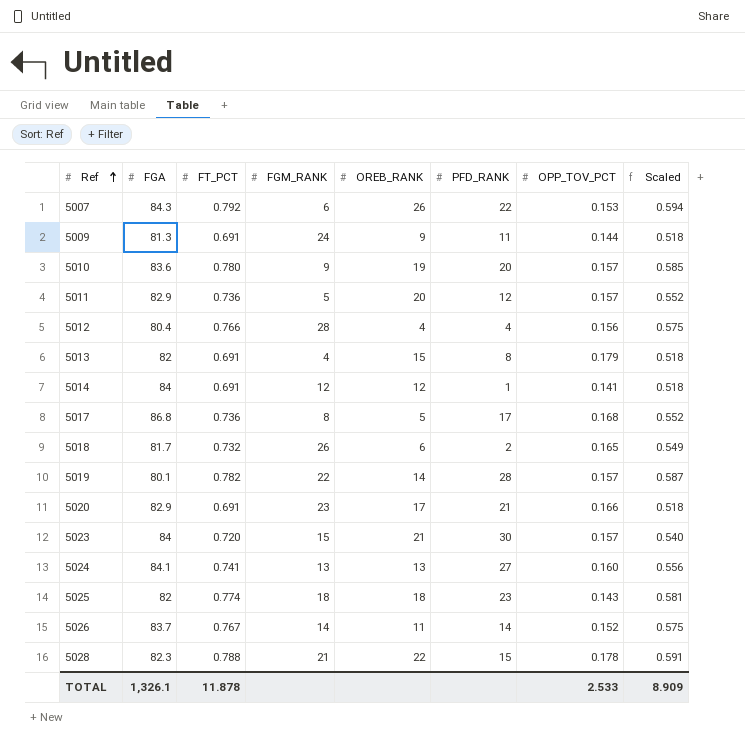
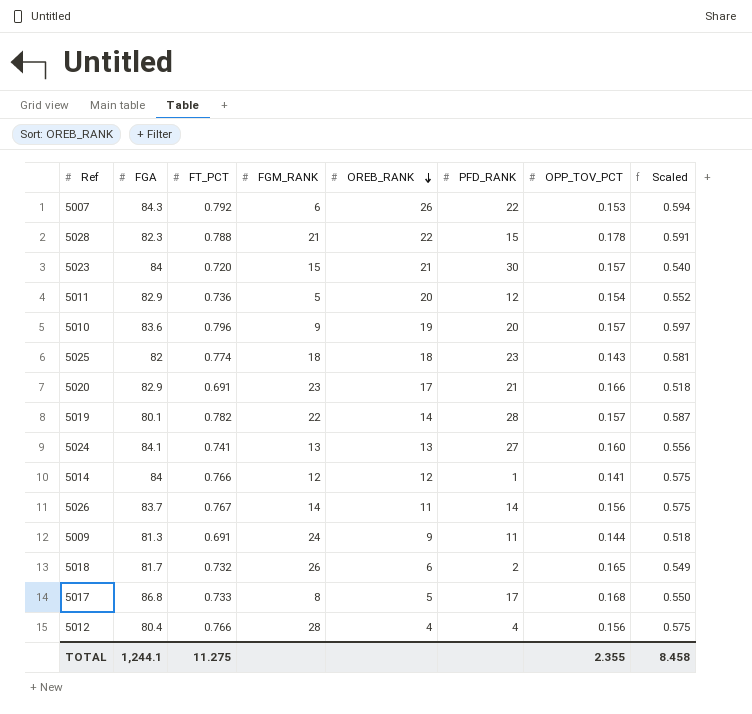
row order: Ref ascending -> OREB_RANK descending
row 5013: 82 | 0.691 | 4 | 15 | 8 | 0.179 | 0.518 -> none
5011 | OPP_TOV_PCT: 0.157 -> 0.154
5010 | FT_PCT: 0.780 -> 0.796
5010 | Scaled: 0.585 -> 0.597
5014 | FT_PCT: 0.691 -> 0.766
5014 | Scaled: 0.518 -> 0.575
5026 | OPP_TOV_PCT: 0.152 -> 0.156
5017 | FT_PCT: 0.736 -> 0.733
5017 | Scaled: 0.552 -> 0.550
TOTAL | FGA: 1,326.1 -> 1,244.1
TOTAL | FT_PCT: 11.878 -> 11.275
TOTAL | OPP_TOV_PCT: 2.533 -> 2.355
TOTAL | Scaled: 8.909 -> 8.458

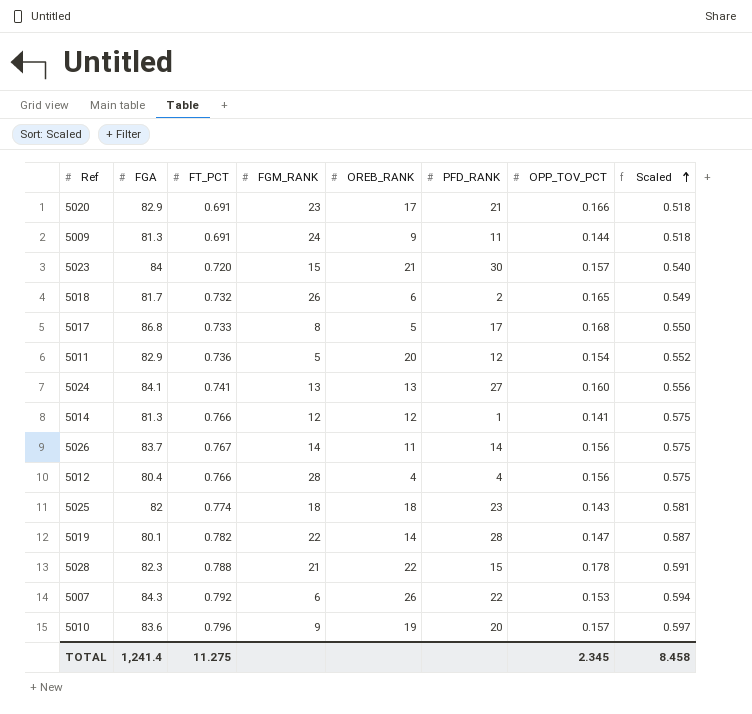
row order: OREB_RANK descending -> Scaled ascending
5014 | FGA: 84 -> 81.3
5019 | OPP_TOV_PCT: 0.157 -> 0.147
TOTAL | FGA: 1,244.1 -> 1,241.4
TOTAL | OPP_TOV_PCT: 2.355 -> 2.345

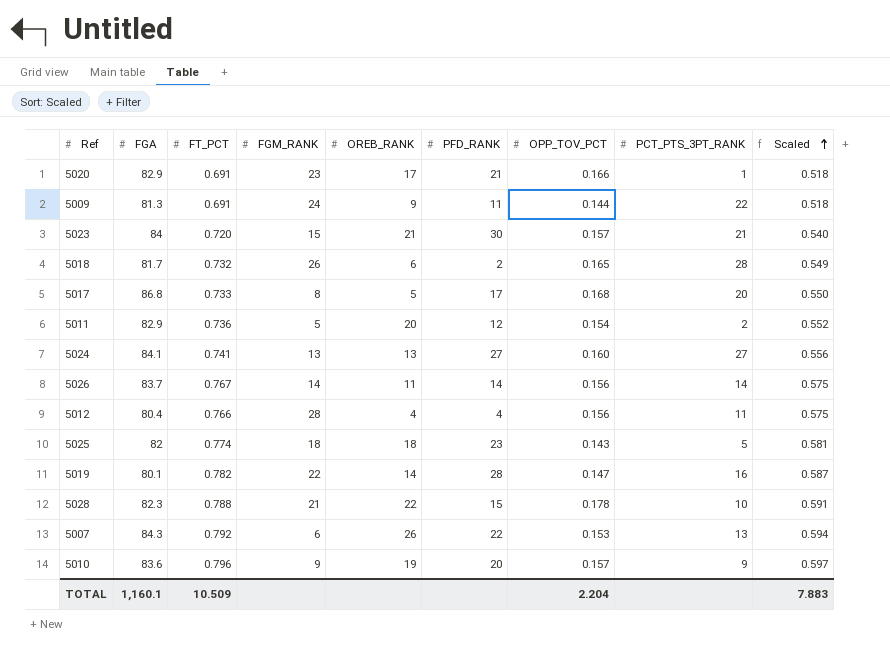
column PCT_PTS_3PT_RANK | position: none -> 8
row 5014: 81.3 | 0.766 | 12 | 12 | 1 | 0.141 | 0.575 -> none
TOTAL | FGA: 1,241.4 -> 1,160.1
TOTAL | FT_PCT: 11.275 -> 10.509
TOTAL | OPP_TOV_PCT: 2.345 -> 2.204
TOTAL | Scaled: 8.458 -> 7.883

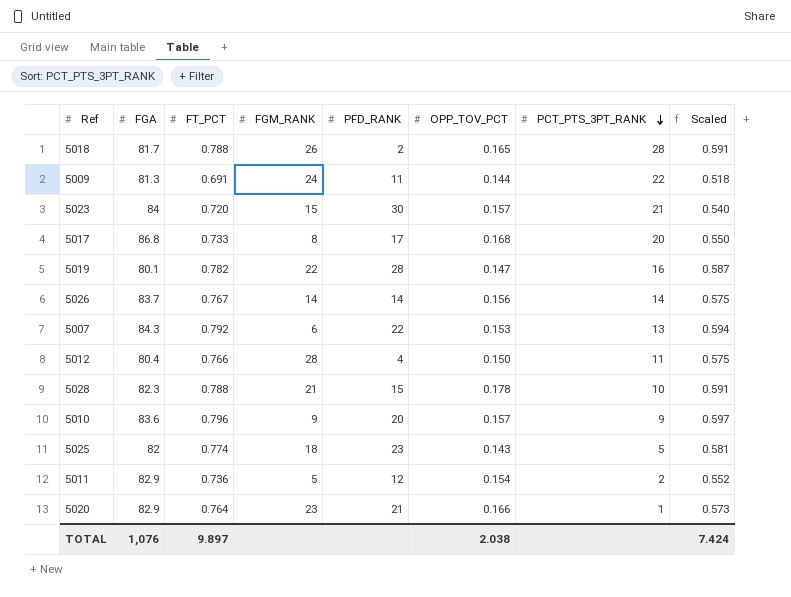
row order: Scaled ascending -> PCT_PTS_3PT_RANK descending
column OREB_RANK | position: 5 -> none
row 5024: 84.1 | 0.741 | 13 | 13 | 27 | 0.160 | 27 | 0.556 -> none
5018 | FT_PCT: 0.732 -> 0.788
5018 | Scaled: 0.549 -> 0.591
5012 | OPP_TOV_PCT: 0.156 -> 0.150
5020 | FT_PCT: 0.691 -> 0.764
5020 | Scaled: 0.518 -> 0.573
TOTAL | FGA: 1,160.1 -> 1,076
TOTAL | FT_PCT: 10.509 -> 9.897
TOTAL | OPP_TOV_PCT: 2.204 -> 2.038
TOTAL | Scaled: 7.883 -> 7.424

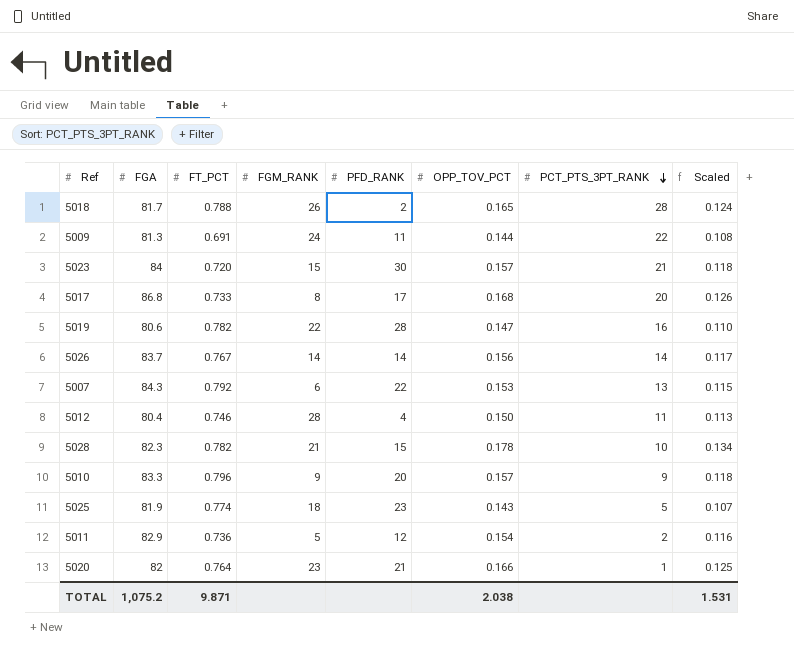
column Scaled | formula: [FT_PCT] * 0.75 -> [OPP_TOV_PCT] * 0.75
5019 | FGA: 80.1 -> 80.6
5012 | FT_PCT: 0.766 -> 0.746
5028 | FT_PCT: 0.788 -> 0.782
5010 | FGA: 83.6 -> 83.3
5025 | FGA: 82 -> 81.9
5020 | FGA: 82.9 -> 82
TOTAL | FGA: 1,076 -> 1,075.2
TOTAL | FT_PCT: 9.897 -> 9.871
TOTAL | Scaled: 7.424 -> 1.531

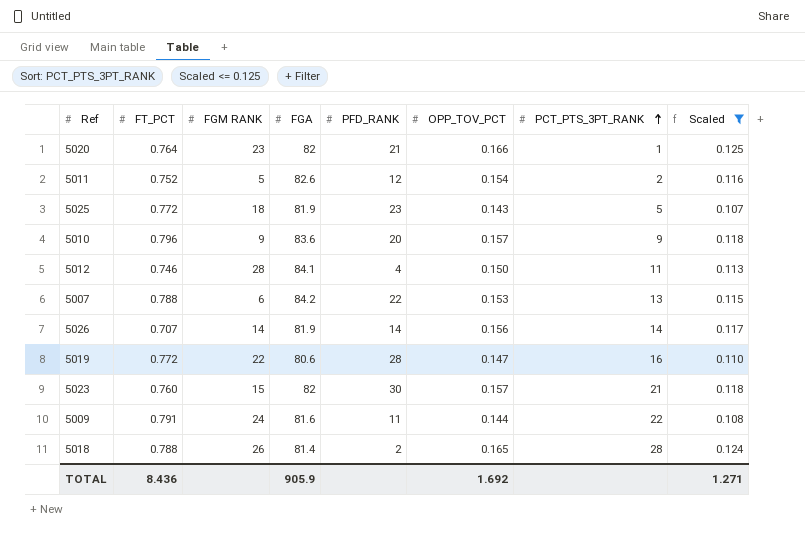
filter: none -> Scaled <= 0.125
row order: PCT_PTS_3PT_RANK descending -> PCT_PTS_3PT_RANK ascending
column name: FGM_RANK -> FGM RANK
column FGA | position: 2 -> 4
5011 | FT_PCT: 0.736 -> 0.752
5011 | FGA: 82.9 -> 82.6
5025 | FT_PCT: 0.774 -> 0.772
5010 | FGA: 83.3 -> 83.6
5012 | FGA: 80.4 -> 84.1
5007 | FT_PCT: 0.792 -> 0.788
5007 | FGA: 84.3 -> 84.2
5026 | FT_PCT: 0.767 -> 0.707
5026 | FGA: 83.7 -> 81.9
5019 | FT_PCT: 0.782 -> 0.772
5023 | FT_PCT: 0.720 -> 0.760
5023 | FGA: 84 -> 82
5009 | FT_PCT: 0.691 -> 0.791
5009 | FGA: 81.3 -> 81.6
5018 | FGA: 81.7 -> 81.4
TOTAL | FT_PCT: 9.871 -> 8.436
TOTAL | FGA: 1,075.2 -> 905.9
TOTAL | OPP_TOV_PCT: 2.038 -> 1.692
TOTAL | Scaled: 1.531 -> 1.271

